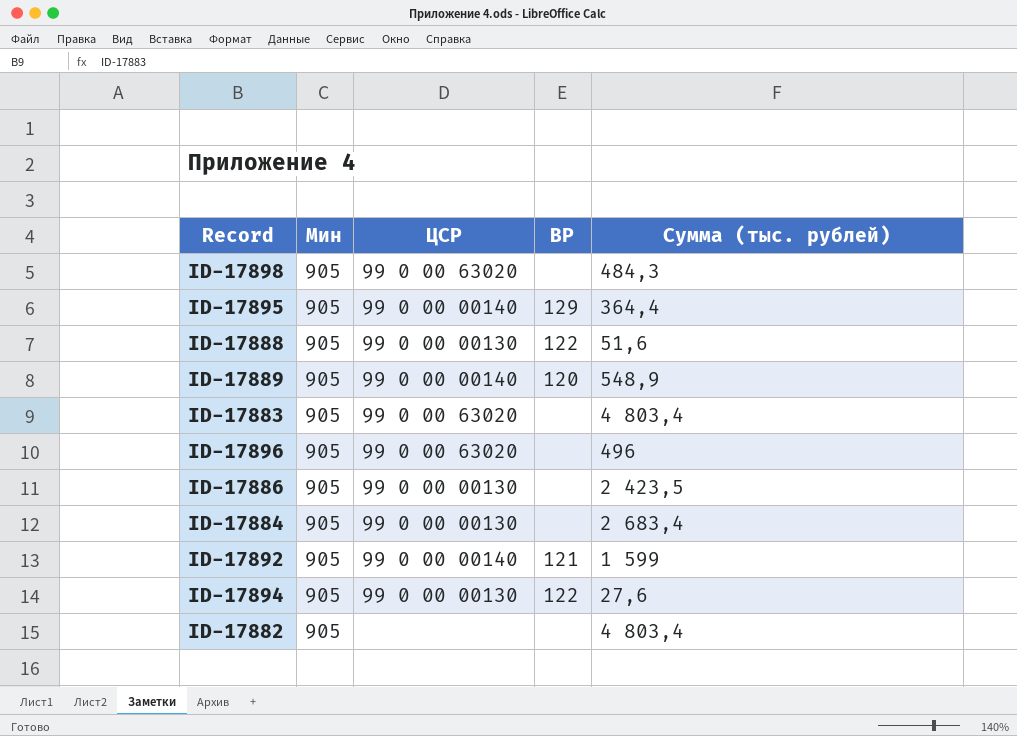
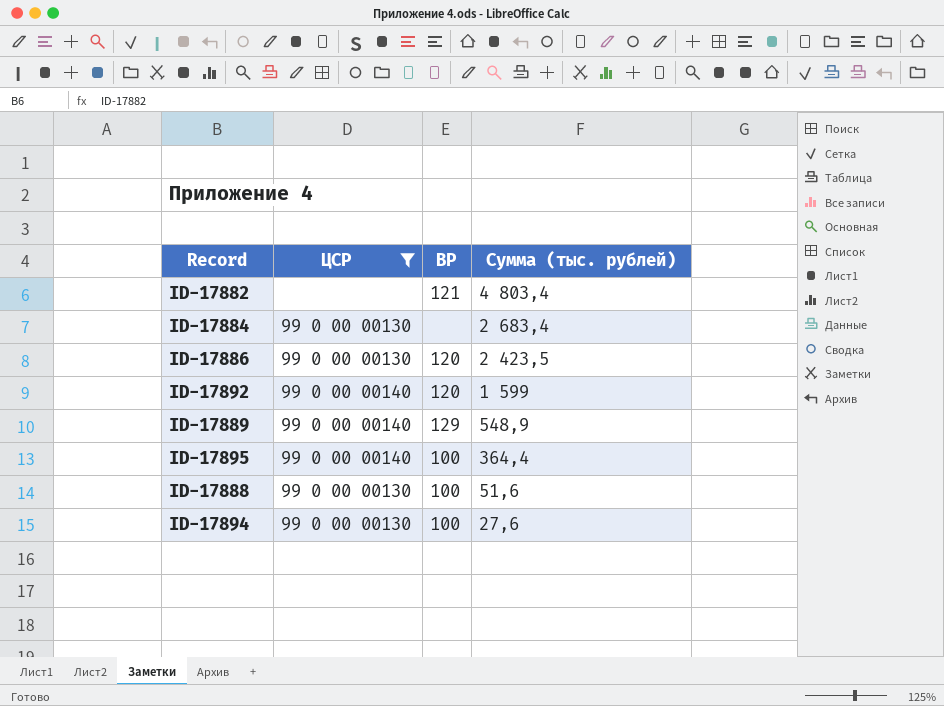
filter: none -> ЦСР != 99 0 00 63020
row order: none -> Сумма (тыс. рублей) descending
column Мин | position: 2 -> none
ID-17882 | ВР: none -> 121
ID-17886 | ВР: none -> 120
ID-17892 | ВР: 121 -> 120
ID-17889 | ВР: 120 -> 129
ID-17895 | ВР: 129 -> 100
ID-17888 | ВР: 122 -> 100
ID-17894 | ВР: 122 -> 100

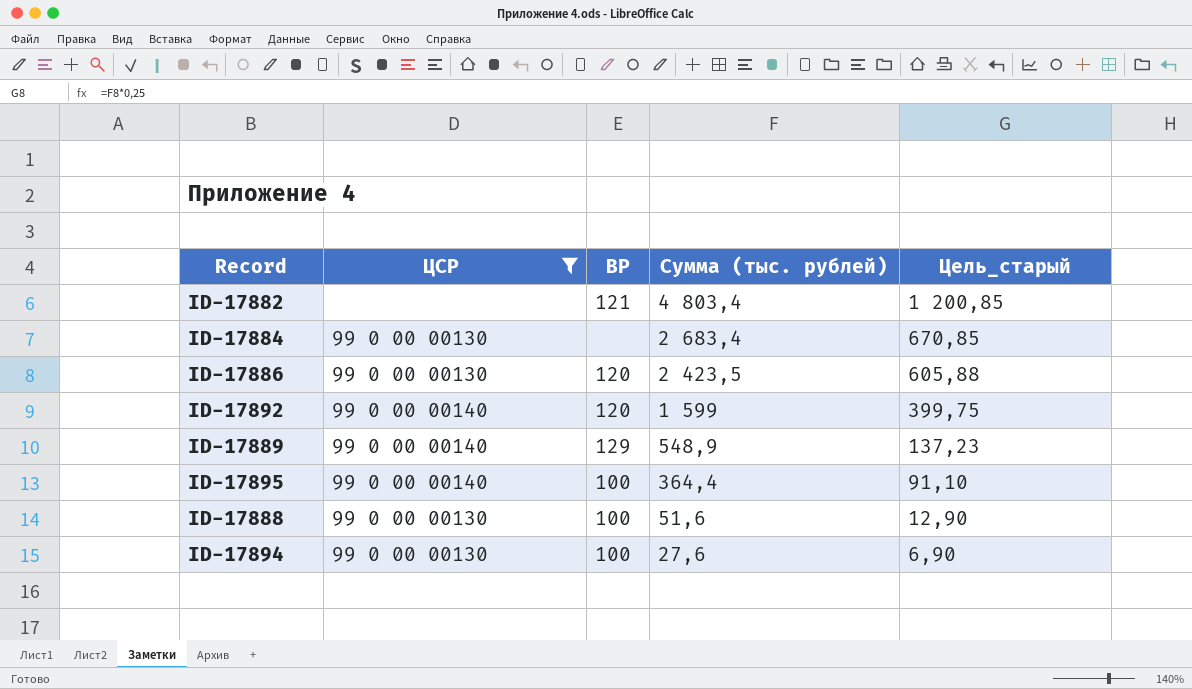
column Цель_старый | formula: none -> [Сумма (тыс. рублей)] * 0,25

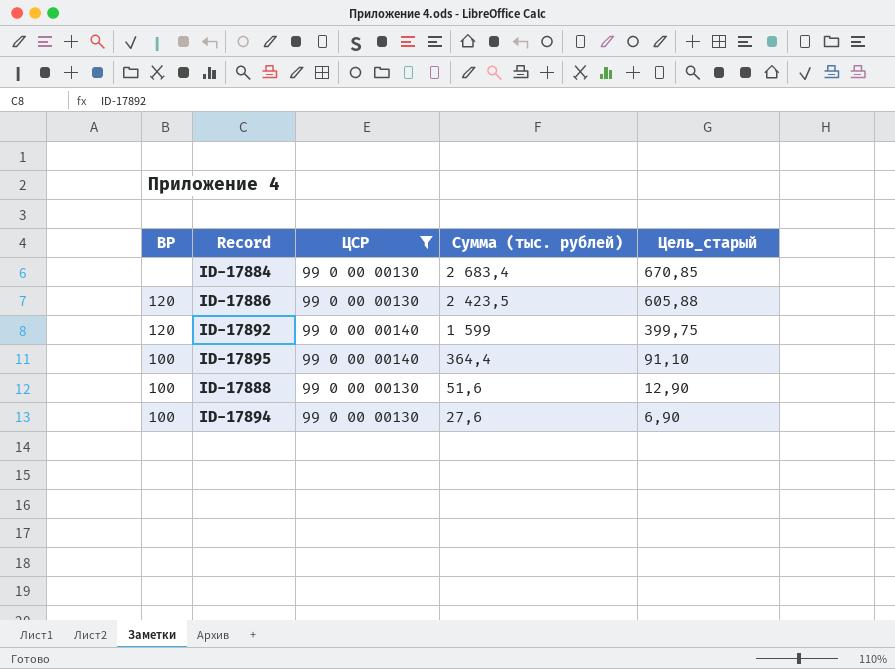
column ВР | position: 3 -> 1
row ID-17882: none | 121 | 4 803,4 | 1 200,85 -> none
row ID-17889: 99 0 00 00140 | 129 | 548,9 | 137,23 -> none

